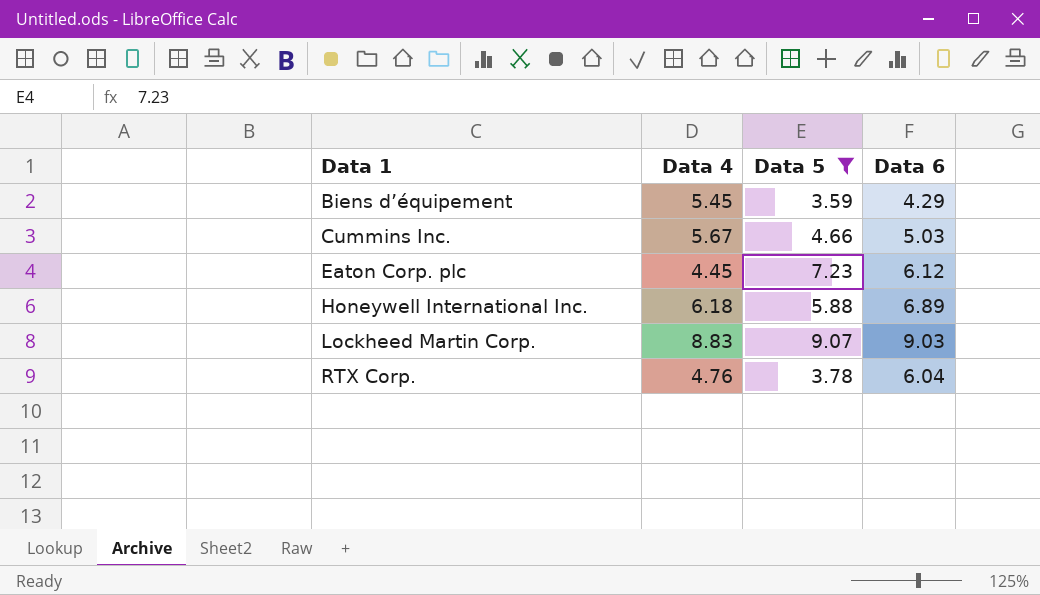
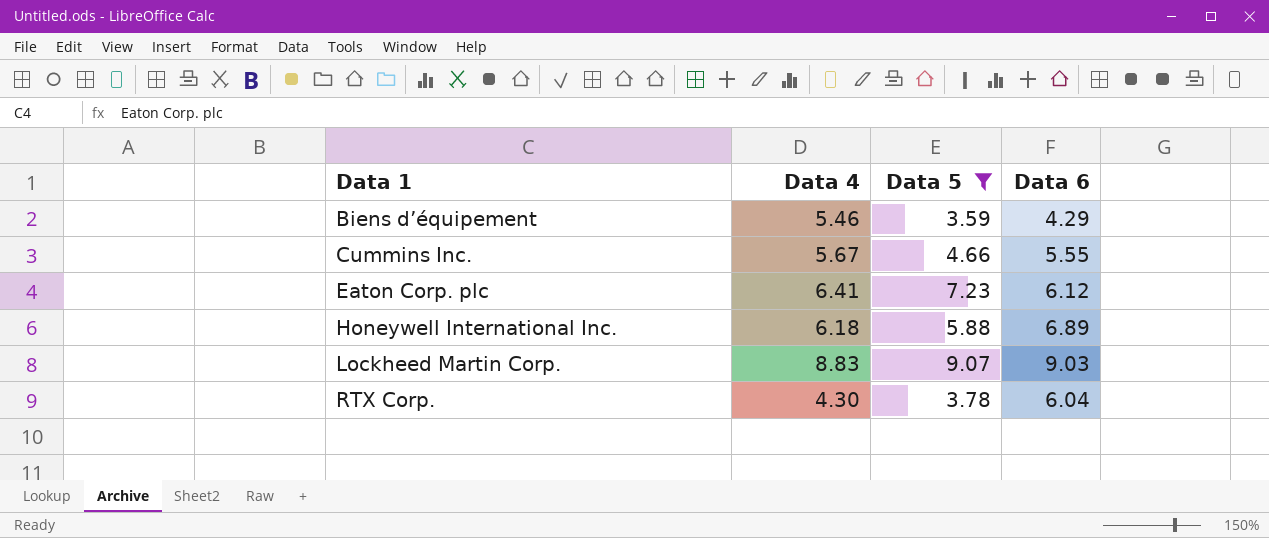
Biens d’équipement | Data 4: 5.45 -> 5.46
Cummins Inc. | Data 6: 5.03 -> 5.55
Eaton Corp. plc | Data 4: 4.45 -> 6.41
RTX Corp. | Data 4: 4.76 -> 4.30

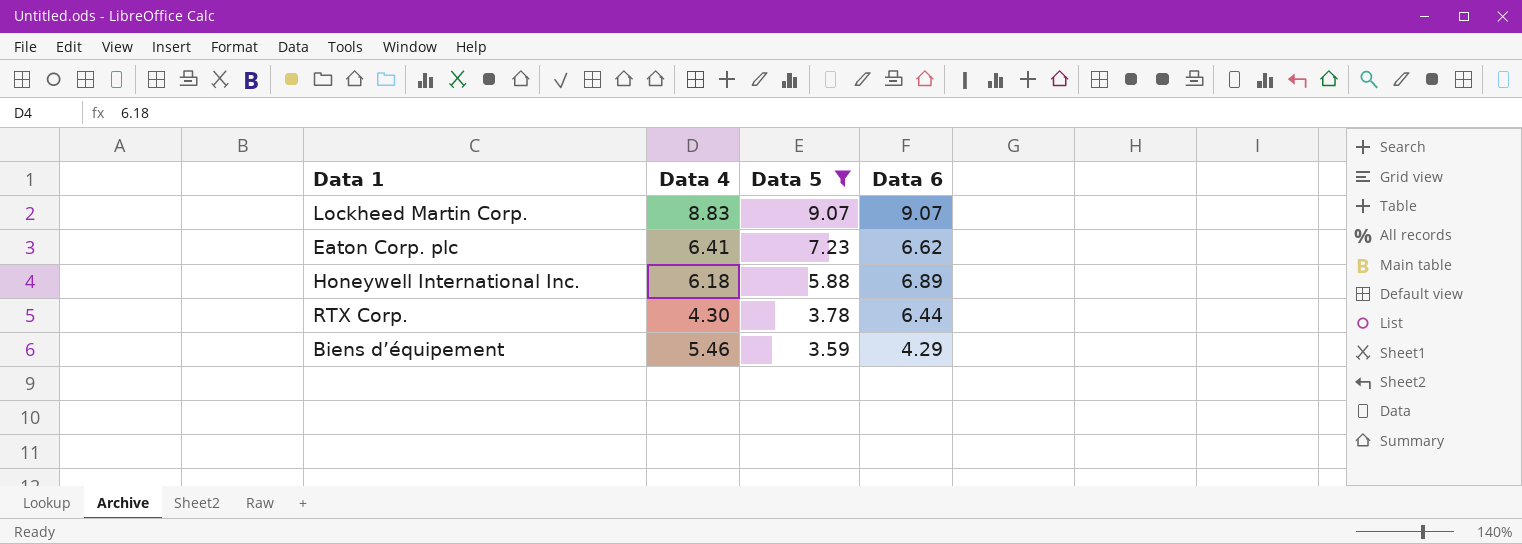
row order: Data 1 ascending -> Data 5 descending
row Cummins Inc.: 5.67 | 4.66 | 5.55 -> none
Lockheed Martin Corp. | Data 6: 9.03 -> 9.07
Eaton Corp. plc | Data 6: 6.12 -> 6.62
RTX Corp. | Data 6: 6.04 -> 6.44

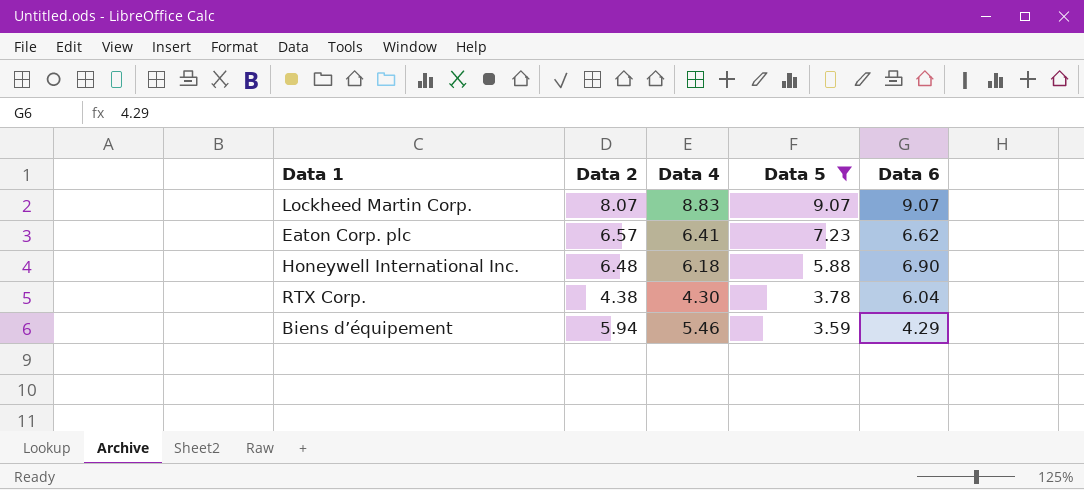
column Data 2 | position: none -> 2
Honeywell International Inc. | Data 6: 6.89 -> 6.90
RTX Corp. | Data 6: 6.44 -> 6.04

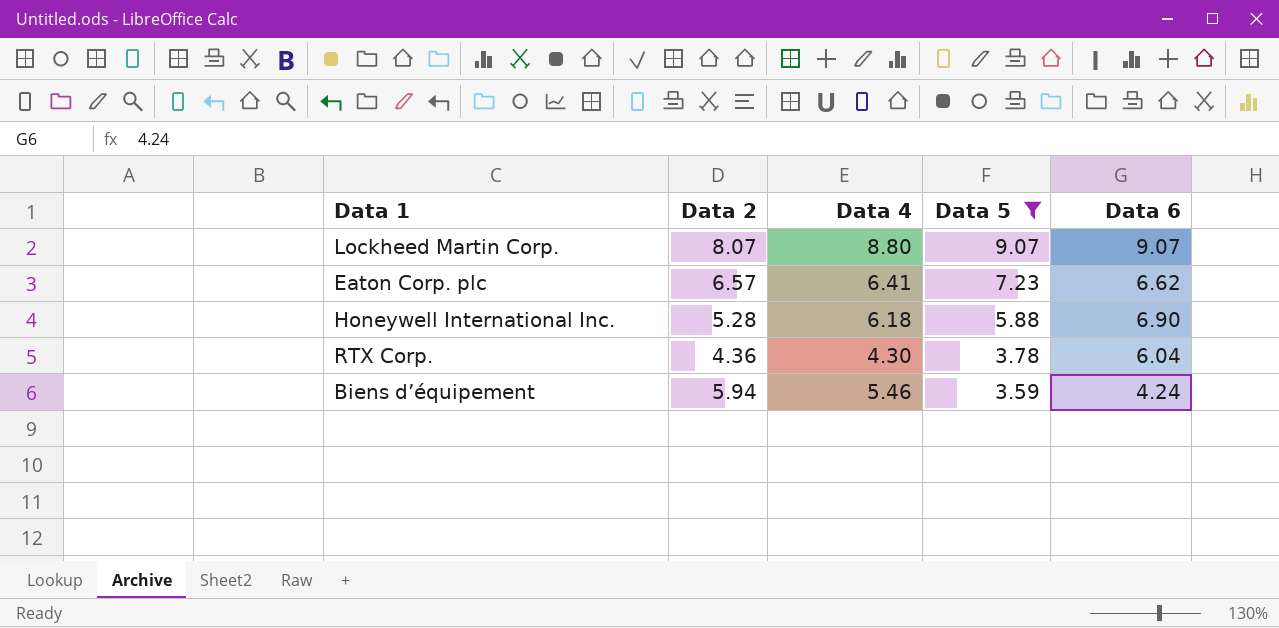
Lockheed Martin Corp. | Data 4: 8.83 -> 8.80
Honeywell International Inc. | Data 2: 6.48 -> 5.28
RTX Corp. | Data 2: 4.38 -> 4.36
Biens d’équipement | Data 6: 4.29 -> 4.24

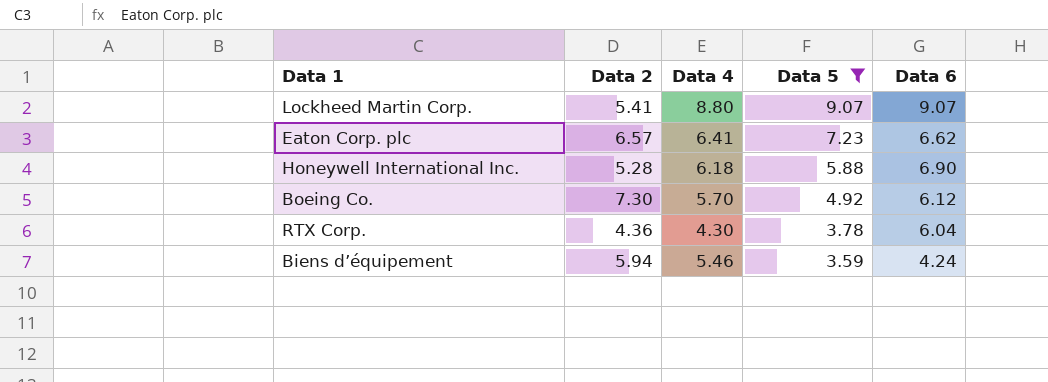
Lockheed Martin Corp. | Data 2: 8.07 -> 5.41
row Boeing Co.: none -> 7.30 | 5.70 | 4.92 | 6.12

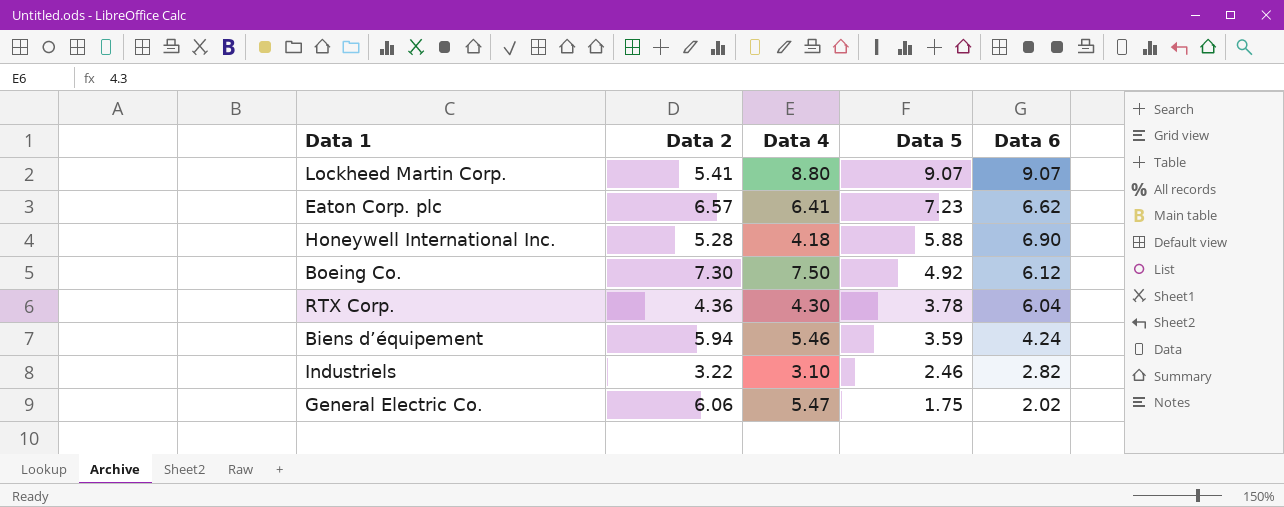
filter: Data 5 >= 3.59 -> none
Honeywell International Inc. | Data 4: 6.18 -> 4.18
Boeing Co. | Data 4: 5.70 -> 7.50

